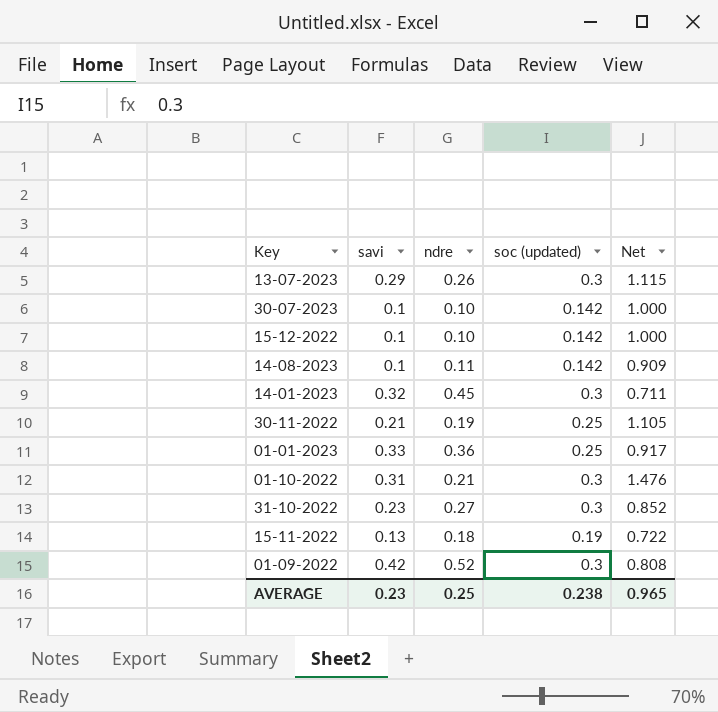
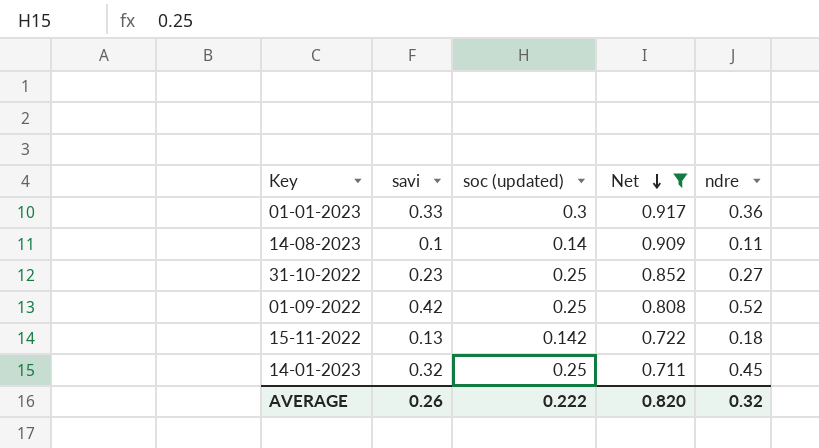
filter: none -> Net <= 0.917
row order: none -> Net descending
column ndre | position: 3 -> 5
01-01-2023 | soc (updated): 0.25 -> 0.3
14-08-2023 | soc (updated): 0.142 -> 0.14
31-10-2022 | soc (updated): 0.3 -> 0.25
01-09-2022 | soc (updated): 0.3 -> 0.25
15-11-2022 | soc (updated): 0.19 -> 0.142
14-01-2023 | soc (updated): 0.3 -> 0.25
AVERAGE | savi: 0.23 -> 0.26
AVERAGE | soc (updated): 0.238 -> 0.222
AVERAGE | Net: 0.965 -> 0.820
AVERAGE | ndre: 0.25 -> 0.32

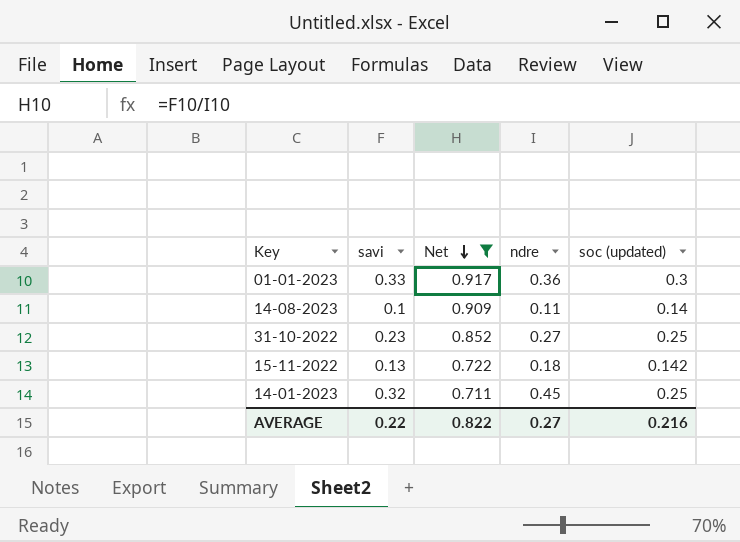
column soc (updated) | position: 3 -> 5
row 01-09-2022: 0.42 | 0.25 | 0.808 | 0.52 -> none
AVERAGE | savi: 0.26 -> 0.22
AVERAGE | Net: 0.820 -> 0.822
AVERAGE | ndre: 0.32 -> 0.27
AVERAGE | soc (updated): 0.222 -> 0.216

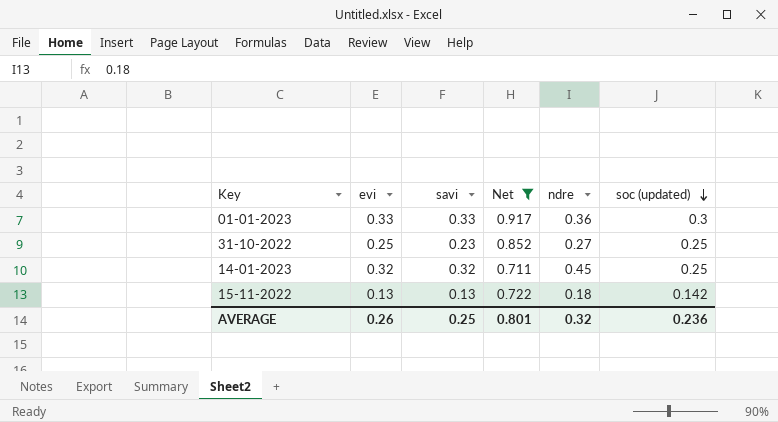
row order: Net descending -> soc (updated) descending
column evi | position: none -> 2
row 14-08-2023: 0.1 | 0.909 | 0.11 | 0.14 -> none
AVERAGE | savi: 0.22 -> 0.25
AVERAGE | Net: 0.822 -> 0.801
AVERAGE | ndre: 0.27 -> 0.32
AVERAGE | soc (updated): 0.216 -> 0.236

